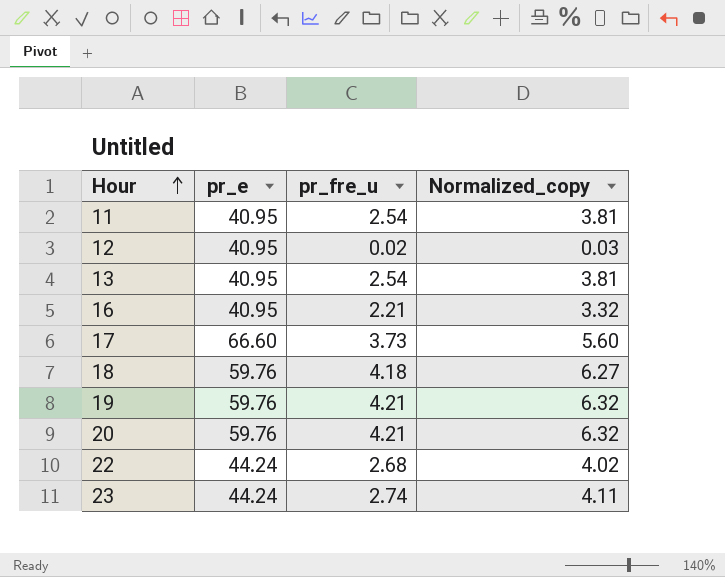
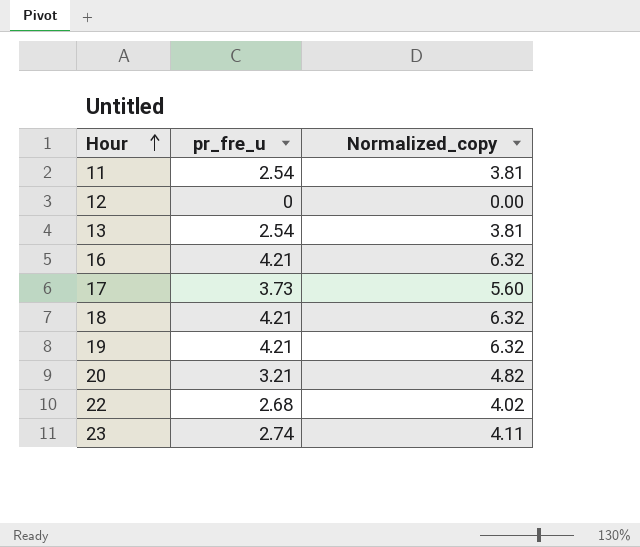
column pr_e | position: 2 -> none
12 | pr_fre_u: 0.02 -> 0
12 | Normalized_copy: 0.03 -> 0.00
16 | pr_fre_u: 2.21 -> 4.21
16 | Normalized_copy: 3.32 -> 6.32
18 | pr_fre_u: 4.18 -> 4.21
18 | Normalized_copy: 6.27 -> 6.32
20 | pr_fre_u: 4.21 -> 3.21
20 | Normalized_copy: 6.32 -> 4.82

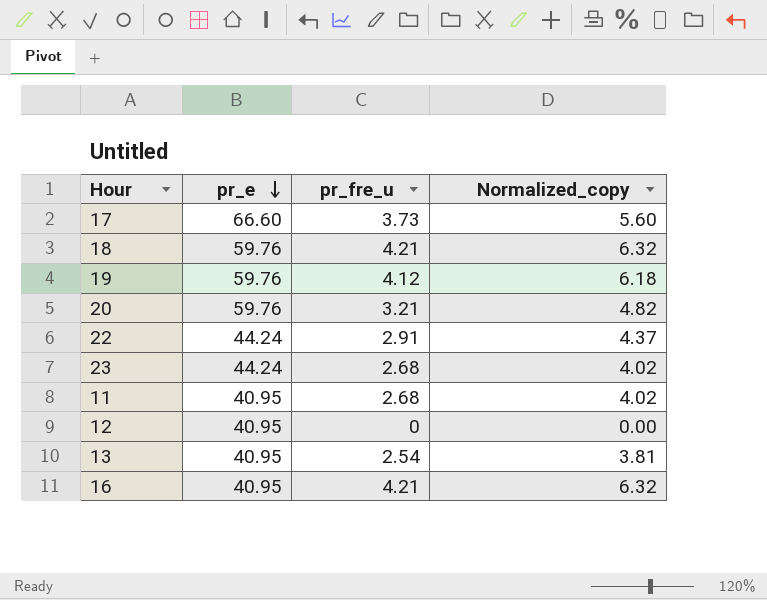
row order: Hour ascending -> pr_e descending
column pr_e | position: none -> 2
19 | pr_fre_u: 4.21 -> 4.12
19 | Normalized_copy: 6.32 -> 6.18
22 | pr_fre_u: 2.68 -> 2.91
22 | Normalized_copy: 4.02 -> 4.37
23 | pr_fre_u: 2.74 -> 2.68
23 | Normalized_copy: 4.11 -> 4.02
11 | pr_fre_u: 2.54 -> 2.68
11 | Normalized_copy: 3.81 -> 4.02

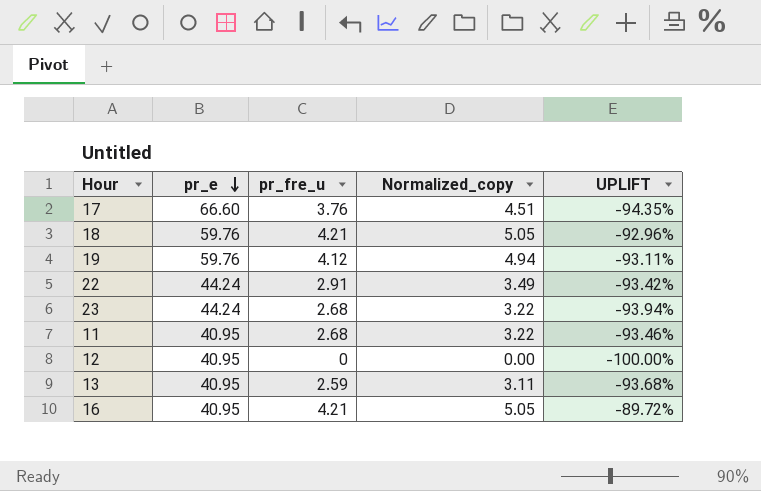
column Normalized_copy | formula: [pr_fre_u] * 1.5 -> [pr_fre_u] * 1.2
column UPLIFT | formula: none -> ([pr_fre_u] - [pr_e]) / [pr_e]
row 20: 59.76 | 3.21 | 4.82 -> none
17 | pr_fre_u: 3.73 -> 3.76
13 | pr_fre_u: 2.54 -> 2.59

